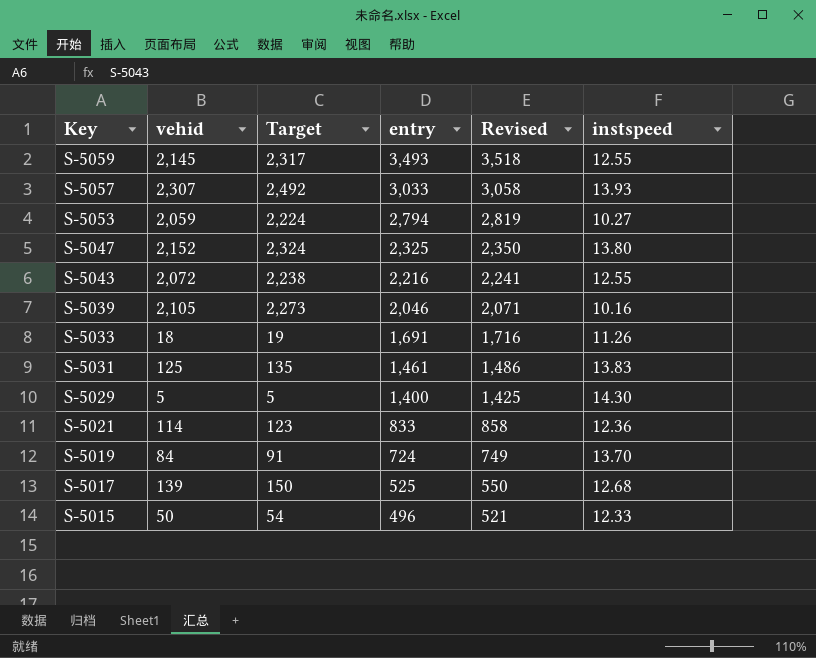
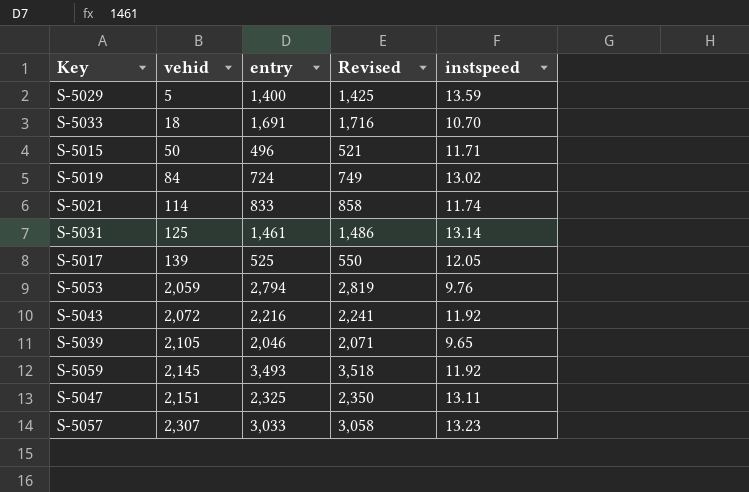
row order: Key descending -> vehid ascending
column Target | formula: [vehid] * 1.08 -> none
S-5029 | instspeed: 14.30 -> 13.59
S-5033 | instspeed: 11.26 -> 10.70
S-5015 | instspeed: 12.33 -> 11.71
S-5019 | instspeed: 13.70 -> 13.02
S-5021 | instspeed: 12.36 -> 11.74
S-5031 | instspeed: 13.83 -> 13.14
S-5017 | instspeed: 12.68 -> 12.05
S-5053 | instspeed: 10.27 -> 9.76
S-5043 | instspeed: 12.55 -> 11.92
S-5039 | instspeed: 10.16 -> 9.65
S-5059 | instspeed: 12.55 -> 11.92
S-5047 | vehid: 2,152 -> 2,151
S-5047 | instspeed: 13.80 -> 13.11
S-5057 | instspeed: 13.93 -> 13.23

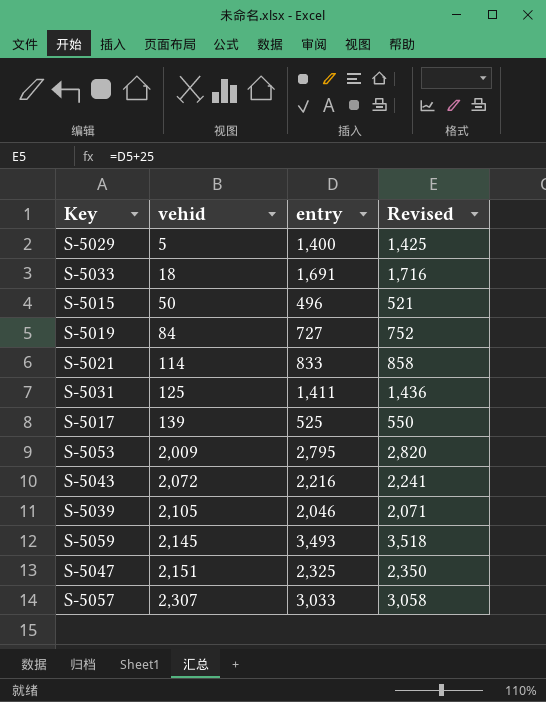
column instspeed | position: 5 -> none
S-5019 | entry: 724 -> 727
S-5019 | Revised: 749 -> 752
S-5031 | entry: 1,461 -> 1,411
S-5031 | Revised: 1,486 -> 1,436
S-5053 | vehid: 2,059 -> 2,009
S-5053 | entry: 2,794 -> 2,795
S-5053 | Revised: 2,819 -> 2,820

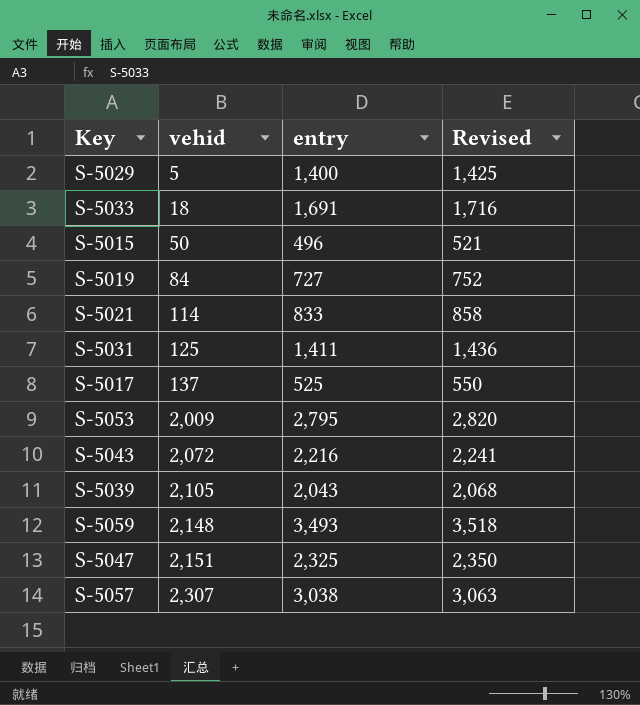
S-5017 | vehid: 139 -> 137
S-5039 | entry: 2,046 -> 2,043
S-5039 | Revised: 2,071 -> 2,068
S-5059 | vehid: 2,145 -> 2,148
S-5057 | entry: 3,033 -> 3,038
S-5057 | Revised: 3,058 -> 3,063

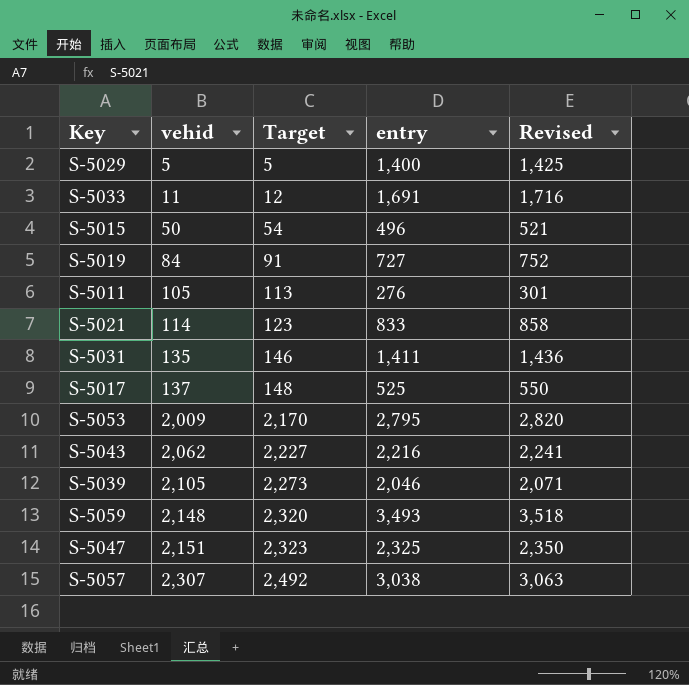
column Target | formula: none -> [vehid] * 1.08
S-5033 | vehid: 18 -> 11
row S-5011: none -> 105 | 113 | 276 | 301
S-5031 | vehid: 125 -> 135
S-5043 | vehid: 2,072 -> 2,062
S-5039 | entry: 2,043 -> 2,046
S-5039 | Revised: 2,068 -> 2,071

